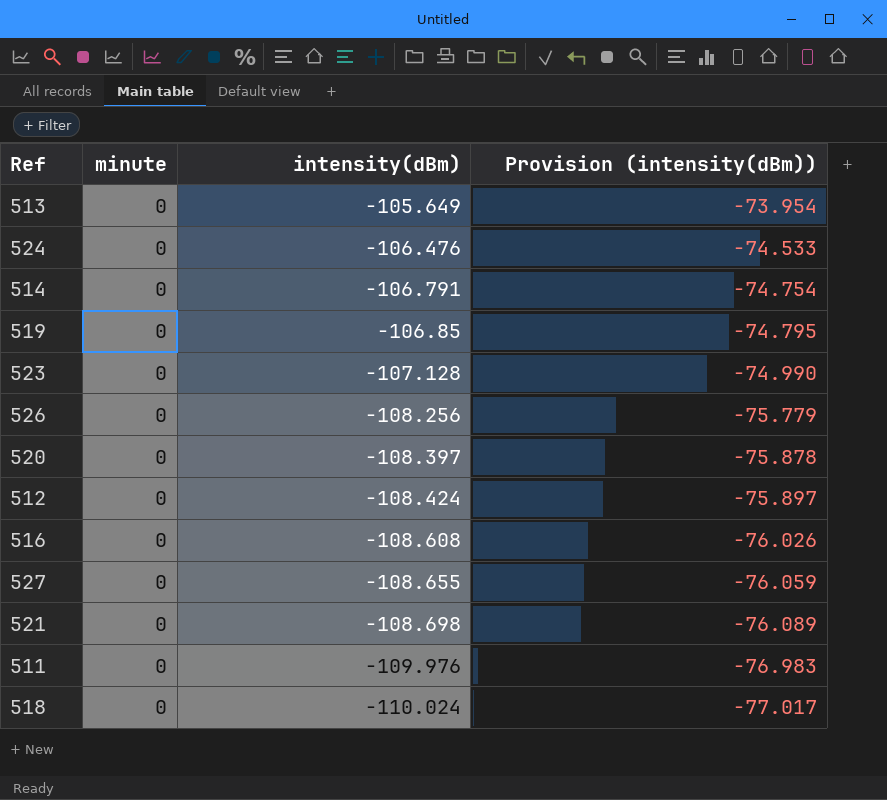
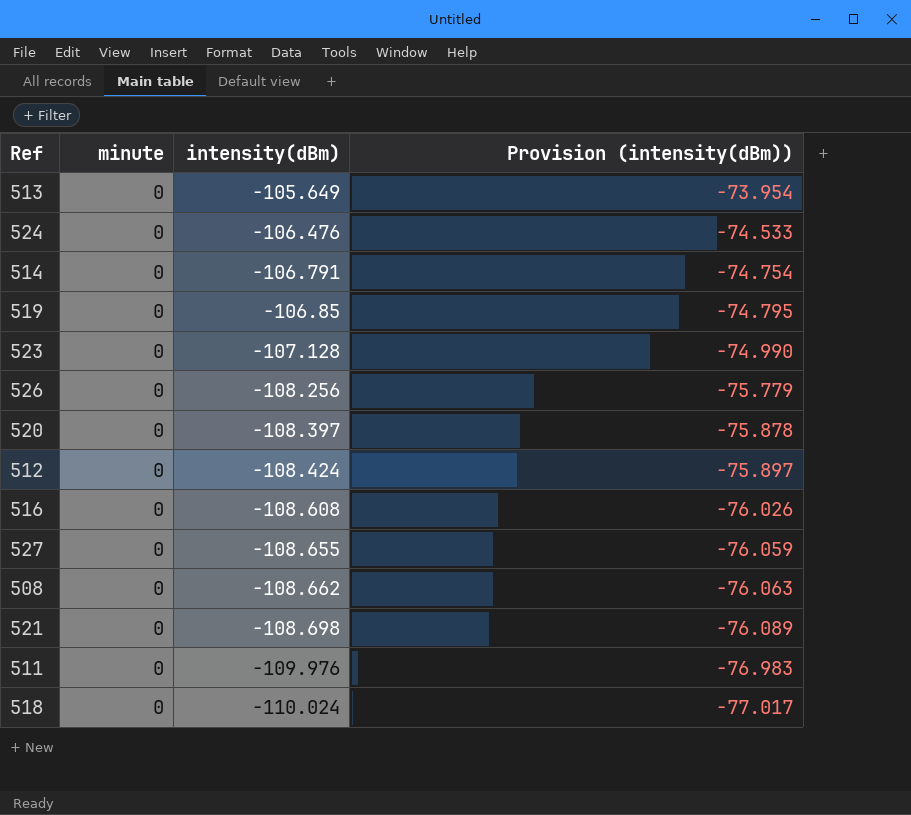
row 508: none -> 0 | -108.662 | -76.063

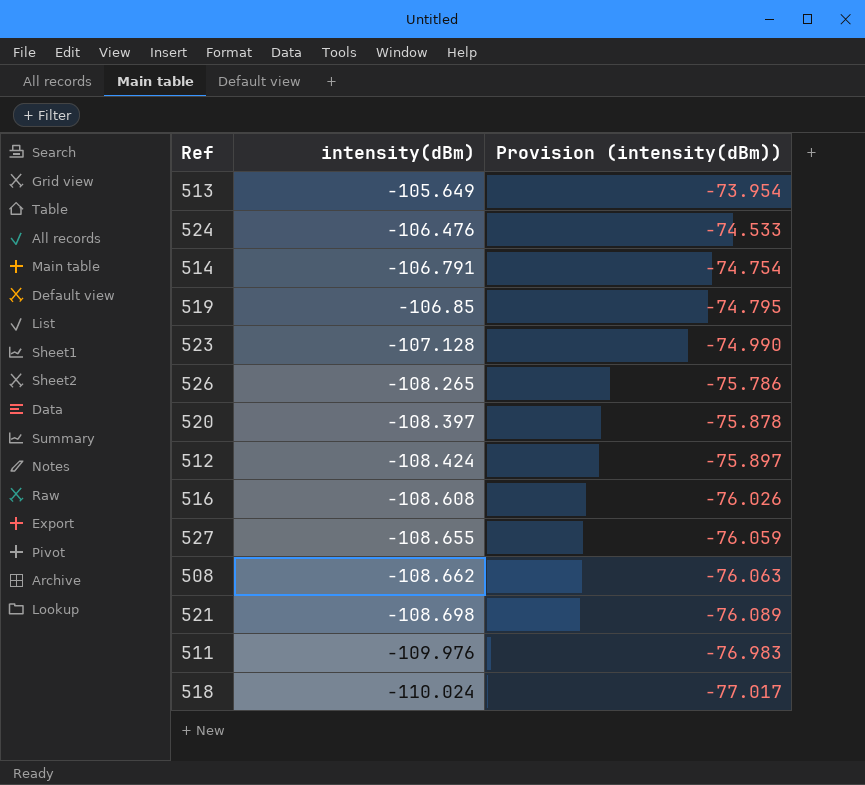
column minute | position: 2 -> none
526 | intensity(dBm): -108.256 -> -108.265
526 | Provision (intensity(dBm)): -75.779 -> -75.786

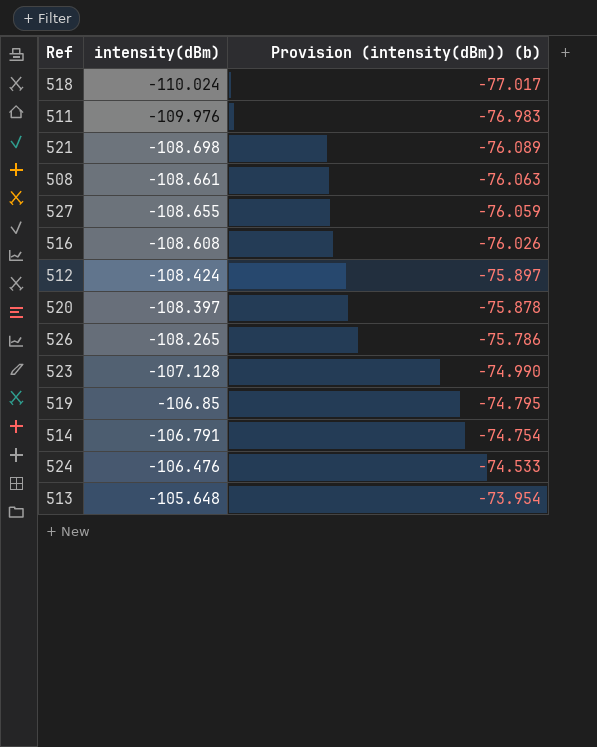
row order: intensity(dBm) descending -> intensity(dBm) ascending
column name: Provision (intensity(dBm)) -> Provision (intensity(dBm)) (b)
508 | intensity(dBm): -108.662 -> -108.661
513 | intensity(dBm): -105.649 -> -105.648

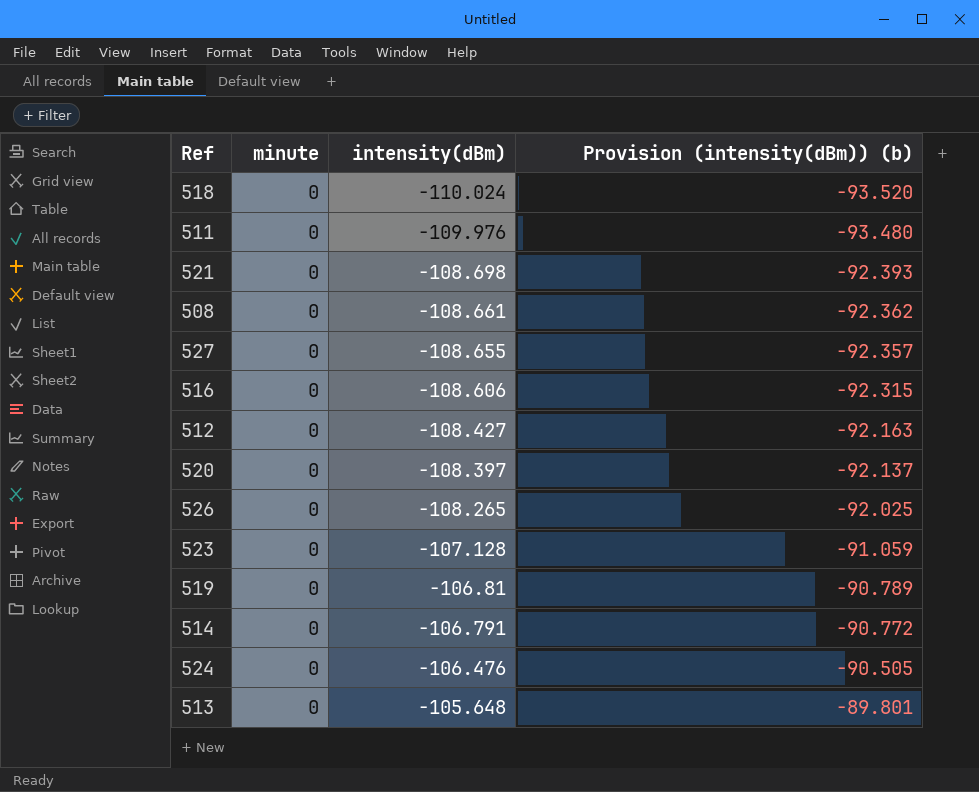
column minute | position: none -> 2
column Provision (intensity(dBm)) (b) | formula: [intensity(dBm)] * 0.7 -> [intensity(dBm)] * 0.85
516 | intensity(dBm): -108.608 -> -108.606
512 | intensity(dBm): -108.424 -> -108.427
519 | intensity(dBm): -106.85 -> -106.81

